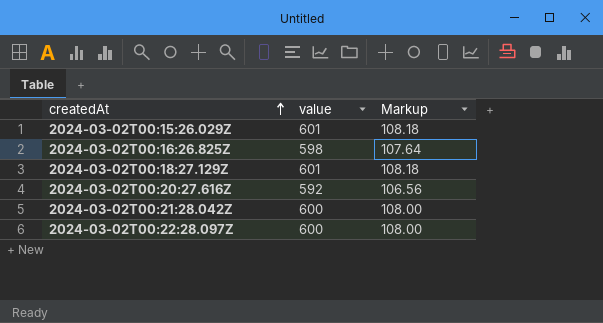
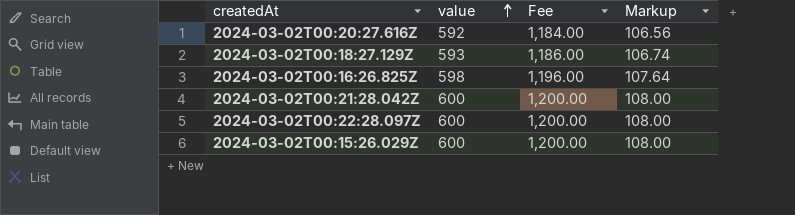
row order: createdAt ascending -> value ascending
column Fee | formula: none -> [value] * 2
2024-03-02T00:18:27.129Z | value: 601 -> 593
2024-03-02T00:18:27.129Z | Markup: 108.18 -> 106.74
2024-03-02T00:15:26.029Z | value: 601 -> 600
2024-03-02T00:15:26.029Z | Markup: 108.18 -> 108.00

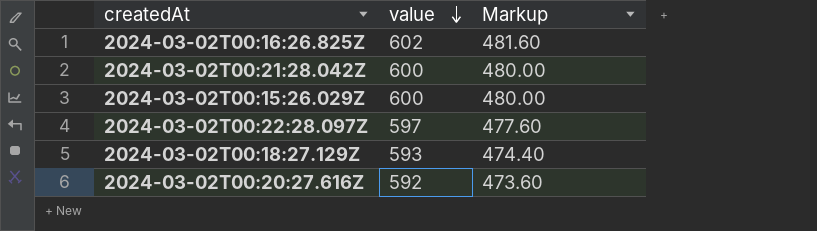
row order: value ascending -> value descending
column Fee | formula: [value] * 2 -> none
column Markup | formula: [value] * 0.18 -> [value] * 0.8
2024-03-02T00:16:26.825Z | value: 598 -> 602
2024-03-02T00:22:28.097Z | value: 600 -> 597

